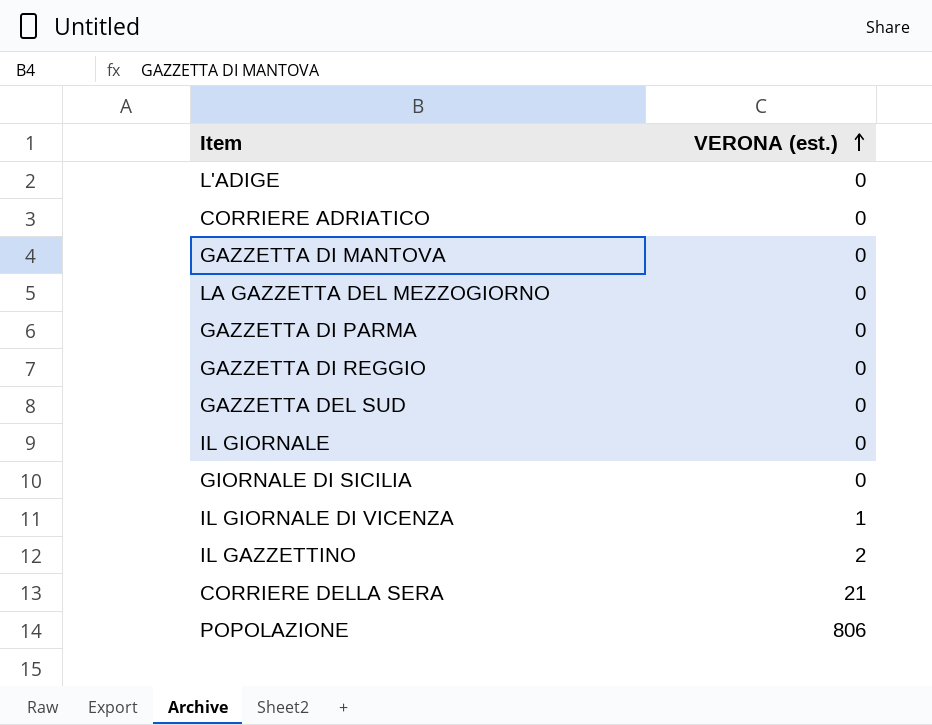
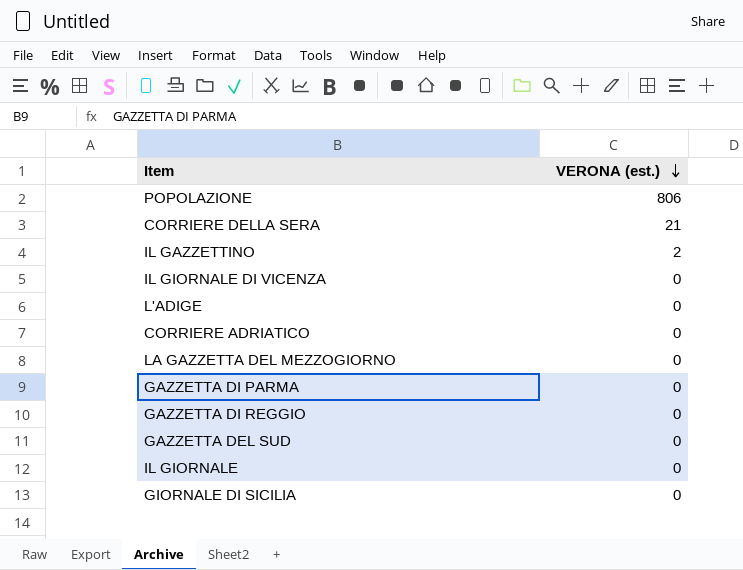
row order: VERONA (est.) ascending -> VERONA (est.) descending
row GAZZETTA DI MANTOVA: 0 -> none
IL GIORNALE DI VICENZA | VERONA (est.): 1 -> 0

